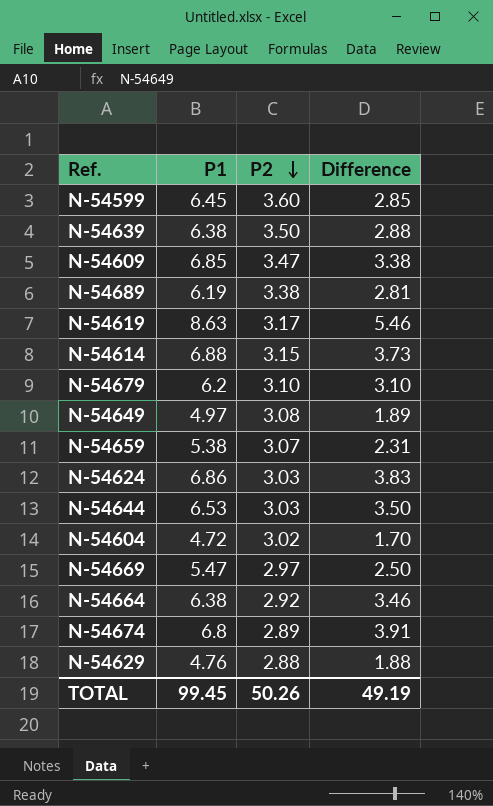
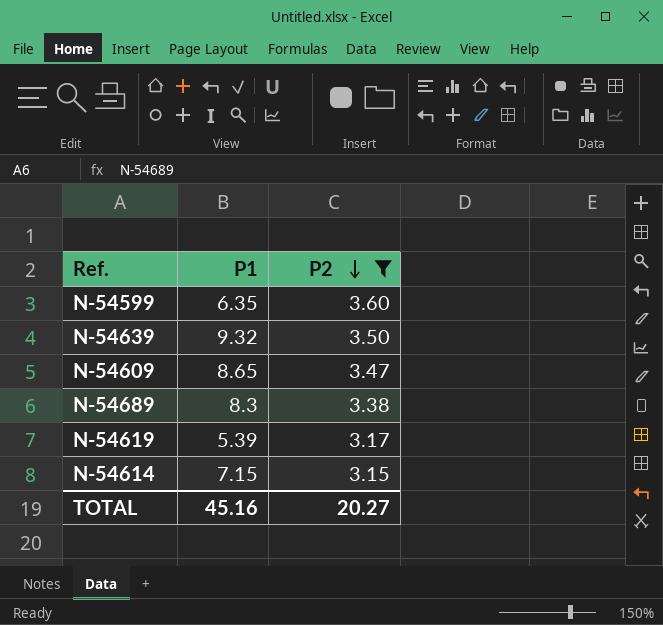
filter: none -> P2 >= 3.15
column Difference | formula: [P1] - [P2] -> none
N-54599 | P1: 6.45 -> 6.35
N-54639 | P1: 6.38 -> 9.32
N-54609 | P1: 6.85 -> 8.65
N-54689 | P1: 6.19 -> 8.3
N-54619 | P1: 8.63 -> 5.39
N-54614 | P1: 6.88 -> 7.15
TOTAL | P1: 99.45 -> 45.16
TOTAL | P2: 50.26 -> 20.27

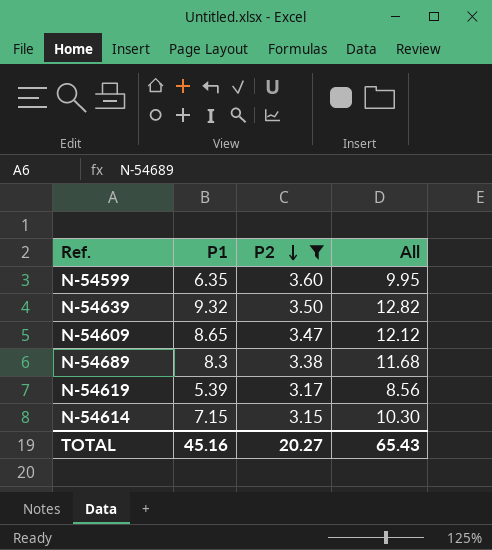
column All | formula: none -> [P1] + [P2]

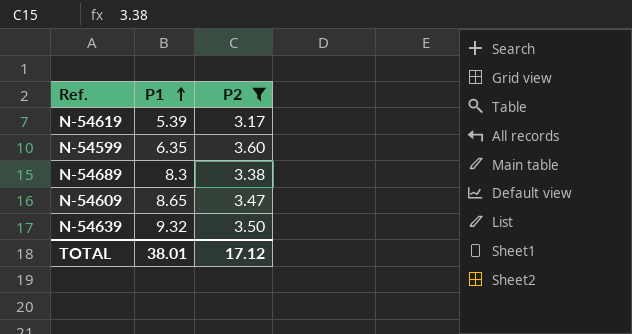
row order: P2 descending -> P1 ascending
column All | formula: [P1] + [P2] -> none
row N-54614: 7.15 | 3.15 | 10.30 -> none
TOTAL | P1: 45.16 -> 38.01
TOTAL | P2: 20.27 -> 17.12

